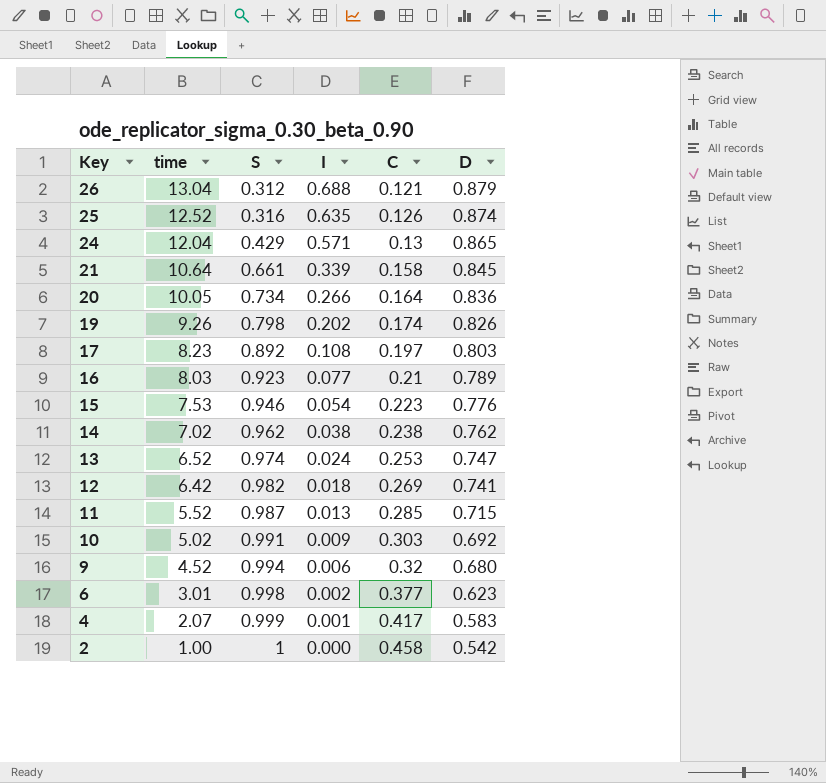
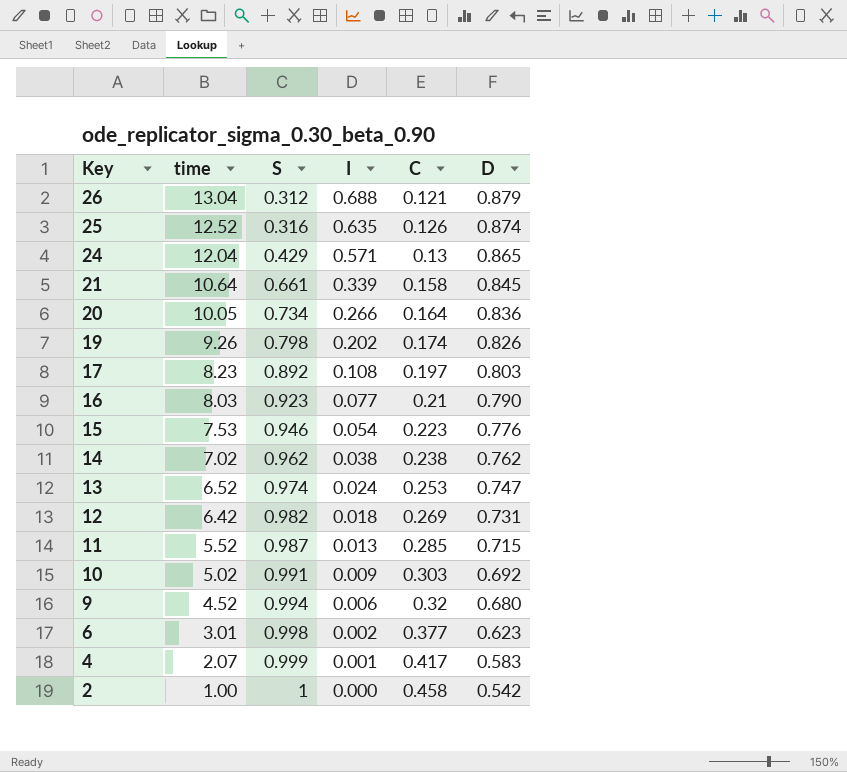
16 | D: 0.789 -> 0.790
12 | D: 0.741 -> 0.731

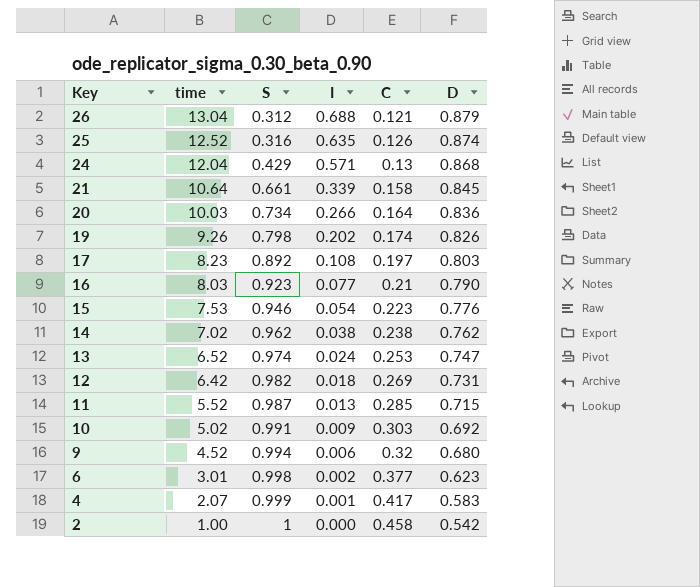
24 | D: 0.865 -> 0.868
20 | time: 10.05 -> 10.03

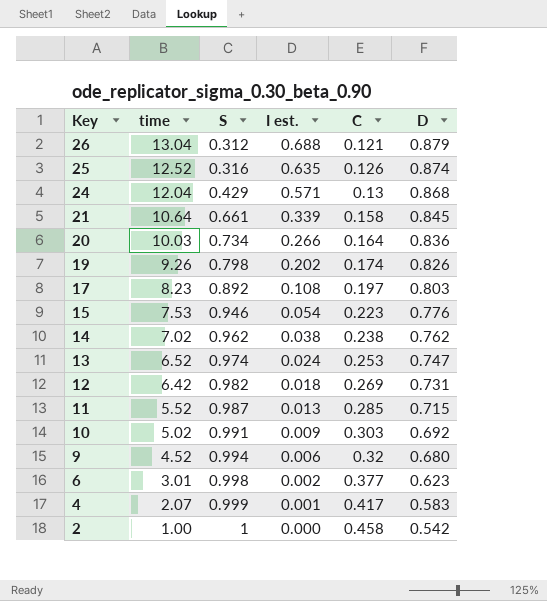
column name: I -> I est.
row 16: 8.03 | 0.923 | 0.077 | 0.21 | 0.790 -> none

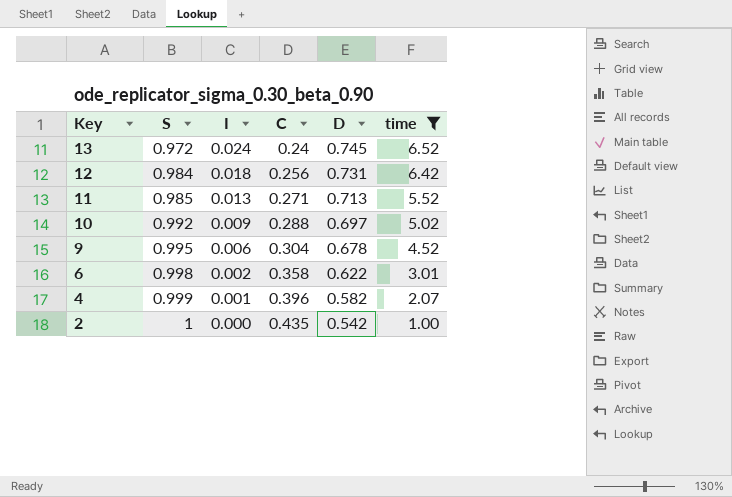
filter: none -> time <= 6.52
column name: I est. -> I
column time | position: 2 -> 6
13 | S: 0.974 -> 0.972
13 | C: 0.253 -> 0.24
13 | D: 0.747 -> 0.745
12 | S: 0.982 -> 0.984
12 | C: 0.269 -> 0.256
11 | S: 0.987 -> 0.985
11 | C: 0.285 -> 0.271
11 | D: 0.715 -> 0.713
10 | S: 0.991 -> 0.992
10 | C: 0.303 -> 0.288
10 | D: 0.692 -> 0.697
9 | S: 0.994 -> 0.995
9 | C: 0.32 -> 0.304
9 | D: 0.680 -> 0.678
6 | C: 0.377 -> 0.358
6 | D: 0.623 -> 0.622
4 | C: 0.417 -> 0.396
4 | D: 0.583 -> 0.582
2 | C: 0.458 -> 0.435

